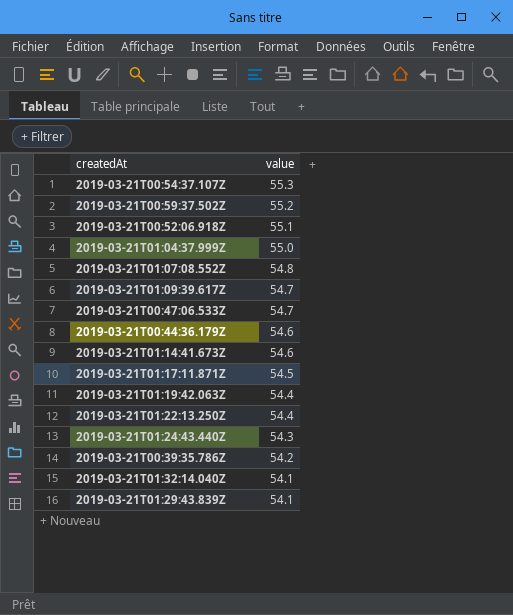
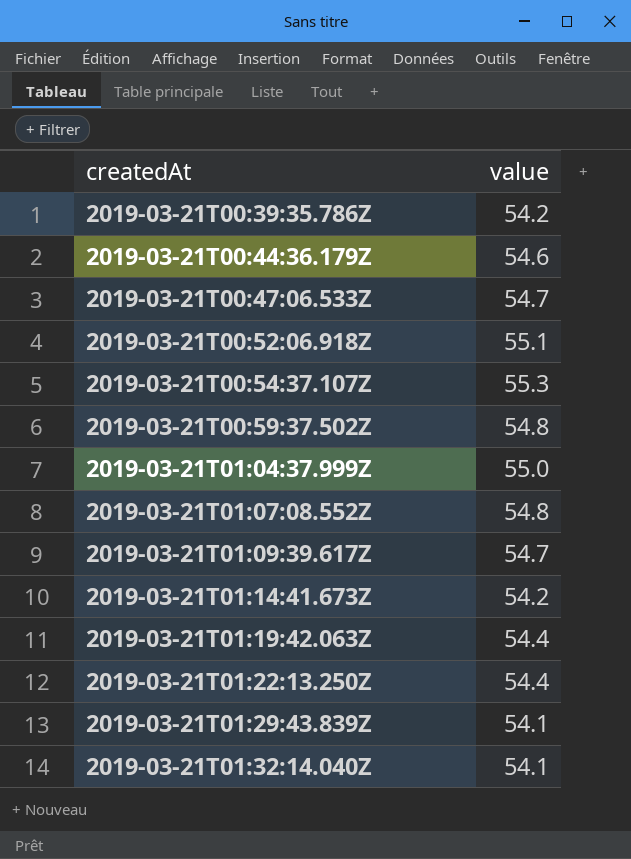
row order: value descending -> createdAt ascending
row 2019-03-21T01:17:11.871Z: 54.5 -> none
row 2019-03-21T01:24:43.440Z: 54.3 -> none
2019-03-21T00:59:37.502Z | value: 55.2 -> 54.8
2019-03-21T01:14:41.673Z | value: 54.6 -> 54.2

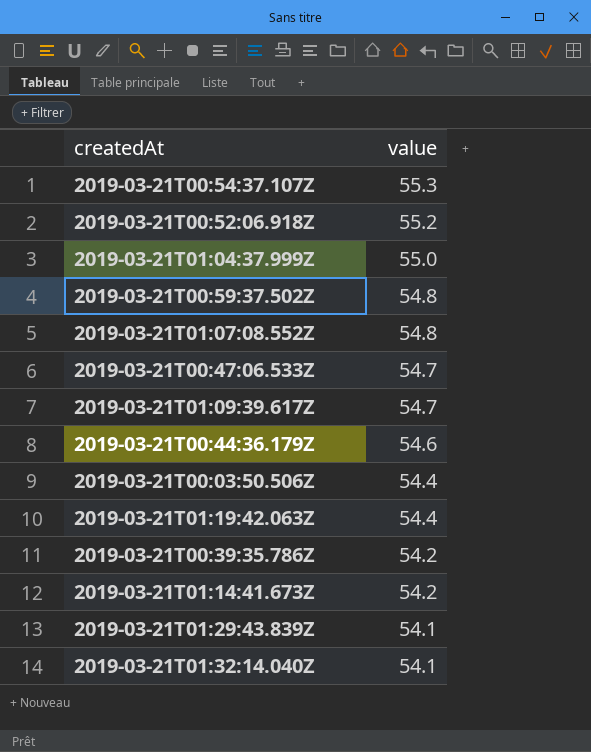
row order: createdAt ascending -> value descending
row 2019-03-21T01:22:13.250Z: 54.4 -> none
2019-03-21T00:52:06.918Z | value: 55.1 -> 55.2
row 2019-03-21T00:03:50.506Z: none -> 54.4

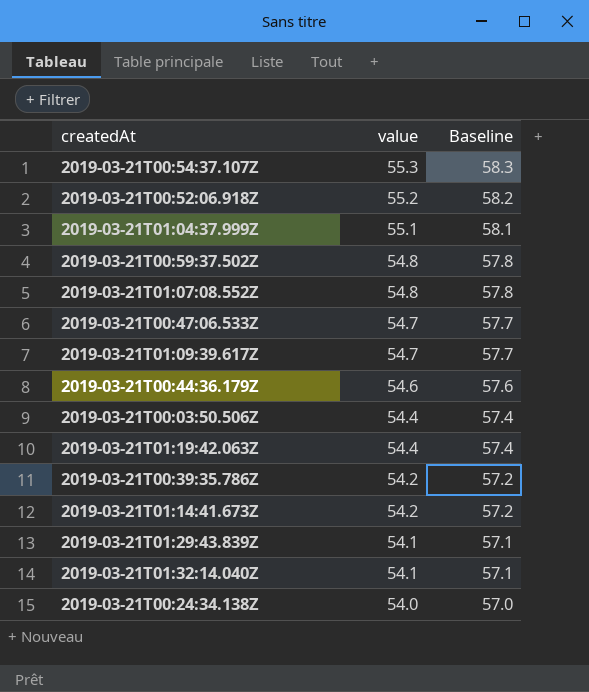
column Baseline | formula: none -> [value] + 3
2019-03-21T01:04:37.999Z | value: 55.0 -> 55.1
row 2019-03-21T00:24:34.138Z: none -> 54.0 | 57.0

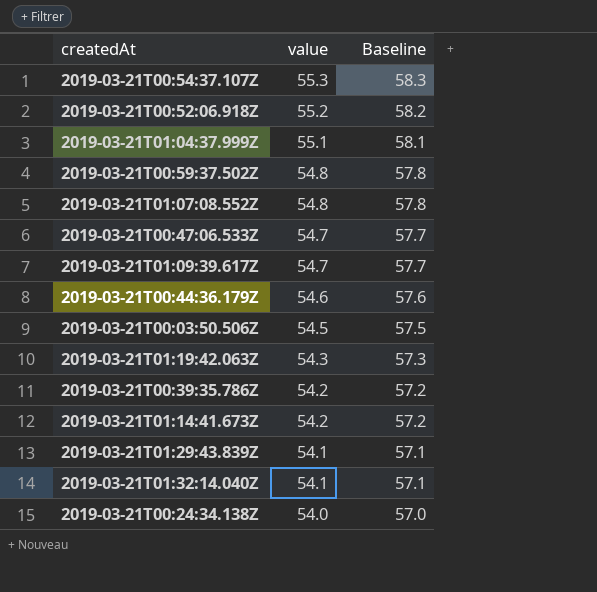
2019-03-21T00:03:50.506Z | value: 54.4 -> 54.5
2019-03-21T00:03:50.506Z | Baseline: 57.4 -> 57.5
2019-03-21T01:19:42.063Z | value: 54.4 -> 54.3
2019-03-21T01:19:42.063Z | Baseline: 57.4 -> 57.3

